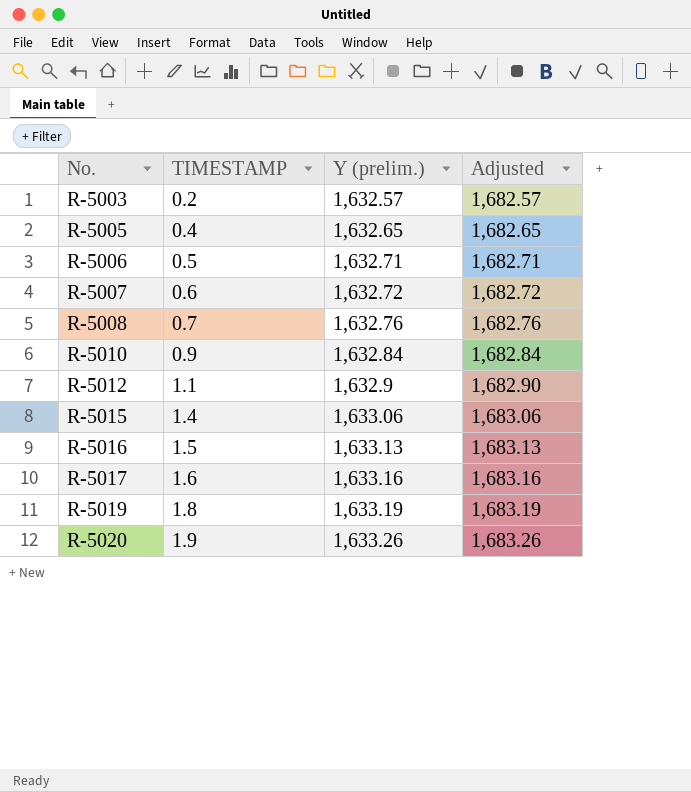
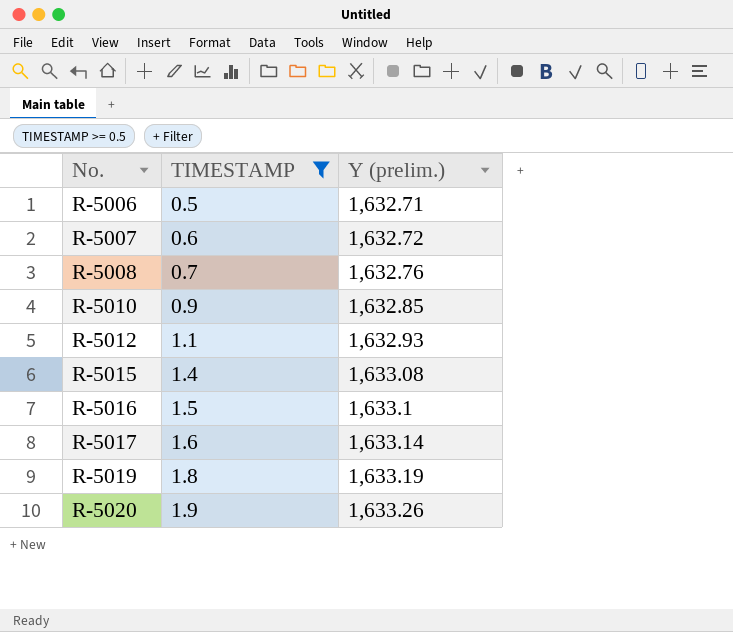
filter: none -> TIMESTAMP >= 0.5
column Adjusted | formula: [Y (prelim.)] + 50 -> none
R-5010 | Y (prelim.): 1,632.84 -> 1,632.85
R-5012 | Y (prelim.): 1,632.9 -> 1,632.93
R-5015 | Y (prelim.): 1,633.06 -> 1,633.08
R-5016 | Y (prelim.): 1,633.13 -> 1,633.1
R-5017 | Y (prelim.): 1,633.16 -> 1,633.14

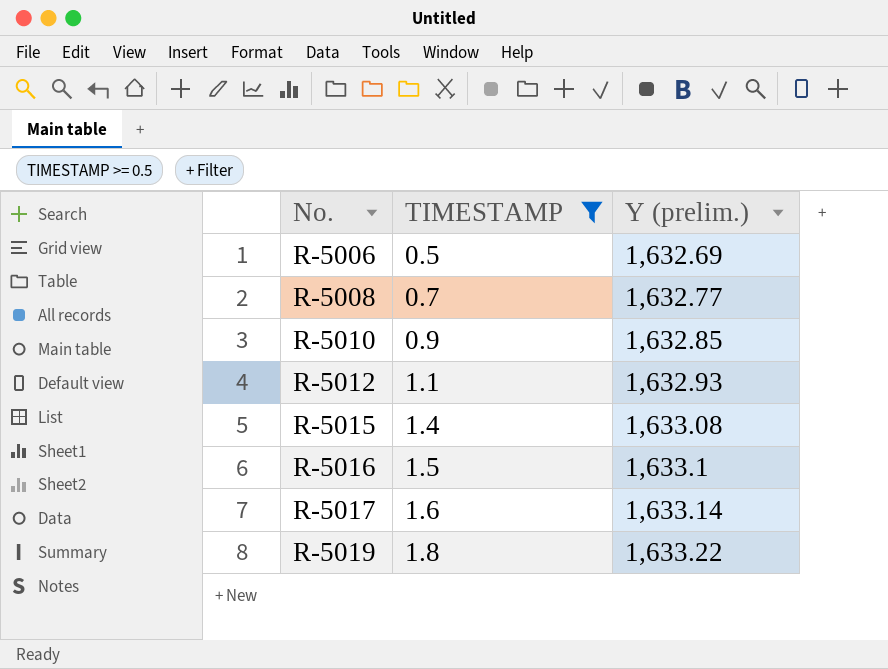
row R-5007: 0.6 | 1,632.72 -> none
row R-5020: 1.9 | 1,633.26 -> none
R-5006 | Y (prelim.): 1,632.71 -> 1,632.69
R-5008 | Y (prelim.): 1,632.76 -> 1,632.77
R-5019 | Y (prelim.): 1,633.19 -> 1,633.22

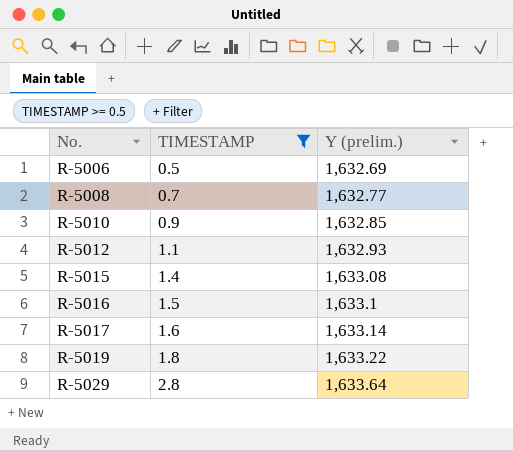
row R-5029: none -> 2.8 | 1,633.64

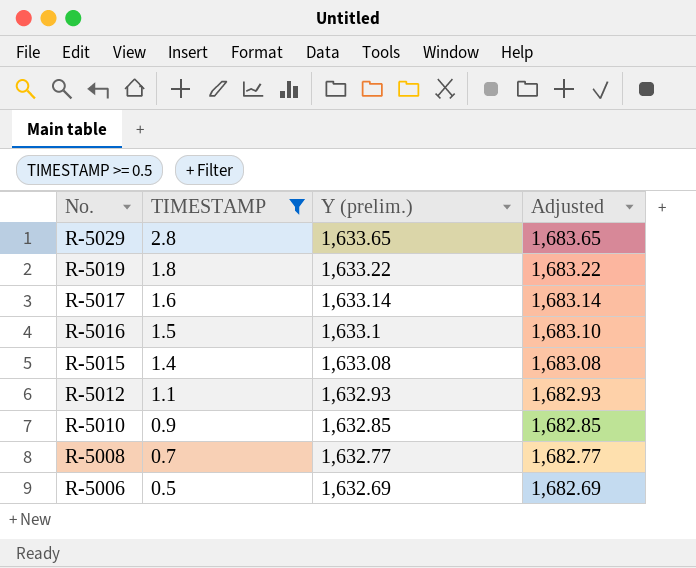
row order: No. ascending -> No. descending
column Adjusted | formula: none -> [Y (prelim.)] + 50
R-5029 | Y (prelim.): 1,633.64 -> 1,633.65

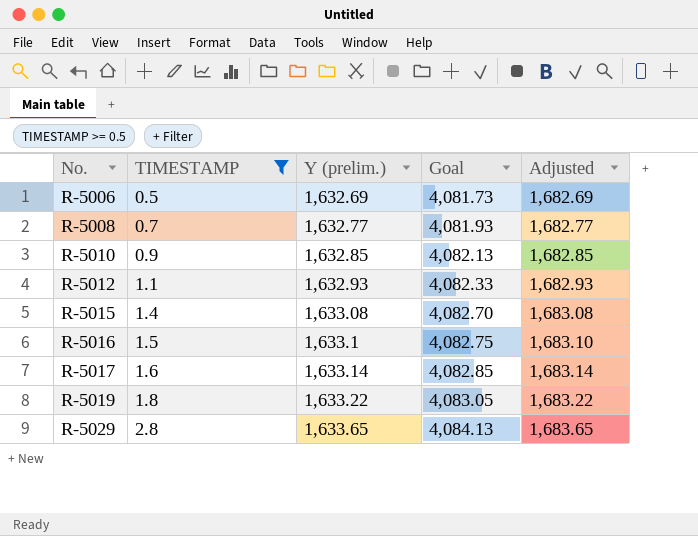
row order: No. descending -> No. ascending
column Goal | formula: none -> [Y (prelim.)] * 2.5

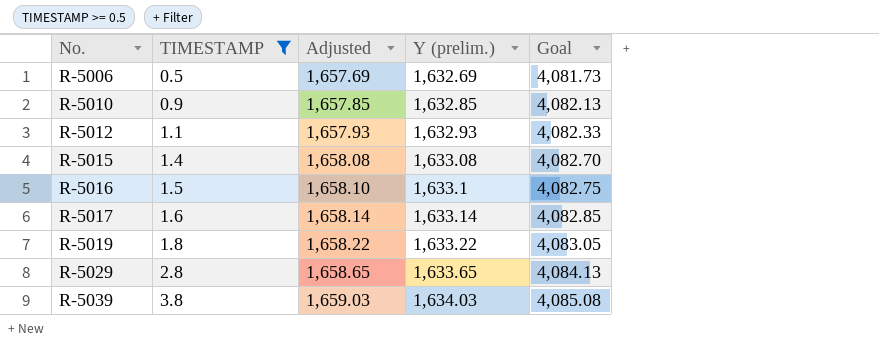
column Adjusted | formula: [Y (prelim.)] + 50 -> [Y (prelim.)] + 25
column Adjusted | position: 5 -> 3
row R-5008: 0.7 | 1,632.77 | 4,081.93 | 1,682.77 -> none
row R-5039: none -> 3.8 | 1,659.03 | 1,634.03 | 4,085.08

